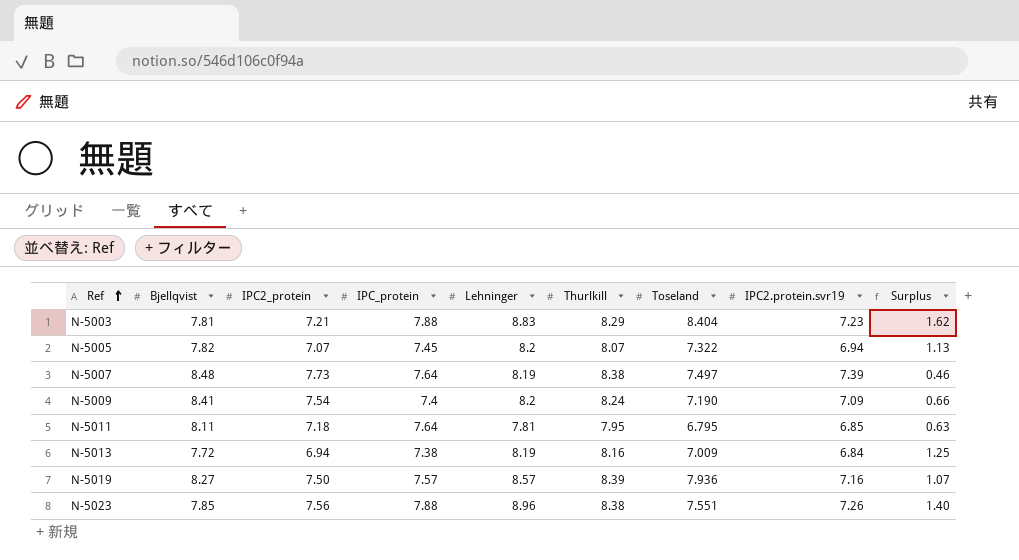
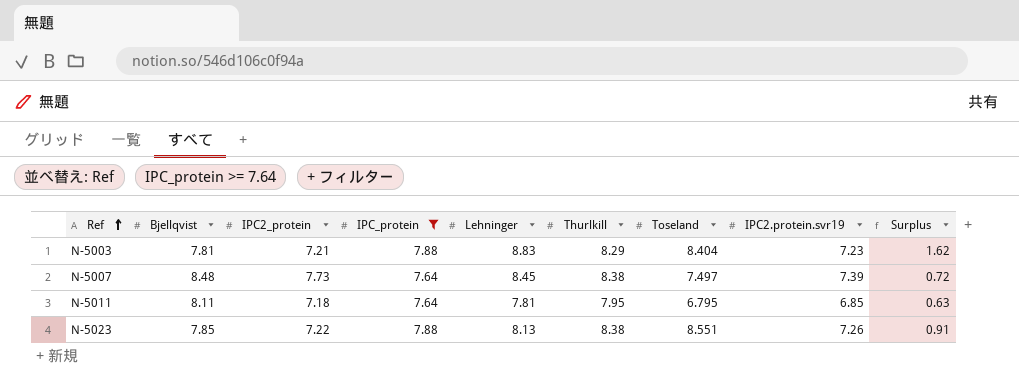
filter: none -> IPC_protein >= 7.64
N-5007 | Lehninger: 8.19 -> 8.45
N-5007 | Surplus: 0.46 -> 0.72
N-5023 | IPC2_protein: 7.56 -> 7.22
N-5023 | Lehninger: 8.96 -> 8.13
N-5023 | Toseland: 7.551 -> 8.551
N-5023 | Surplus: 1.40 -> 0.91

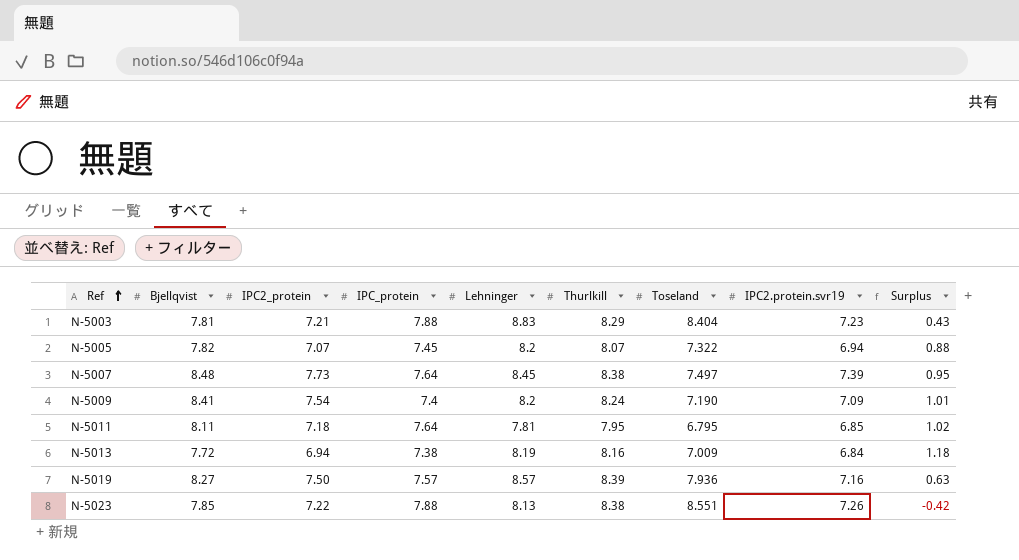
filter: IPC_protein >= 7.64 -> none
column Surplus | formula: [Lehninger] - [IPC2_protein] -> [Lehninger] - [Toseland]

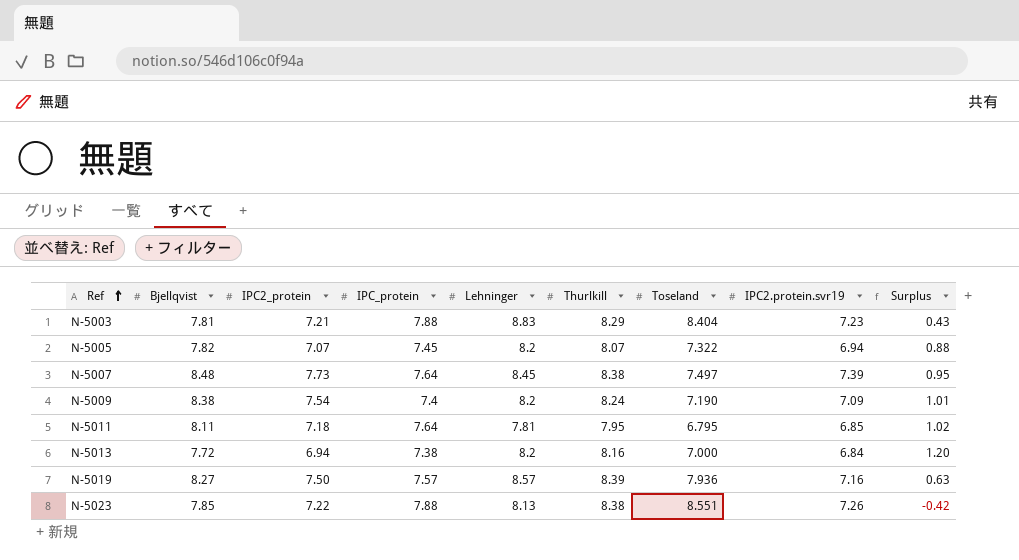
N-5009 | Bjellqvist: 8.41 -> 8.38
N-5013 | Lehninger: 8.19 -> 8.2
N-5013 | Toseland: 7.009 -> 7.000
N-5013 | Surplus: 1.18 -> 1.20

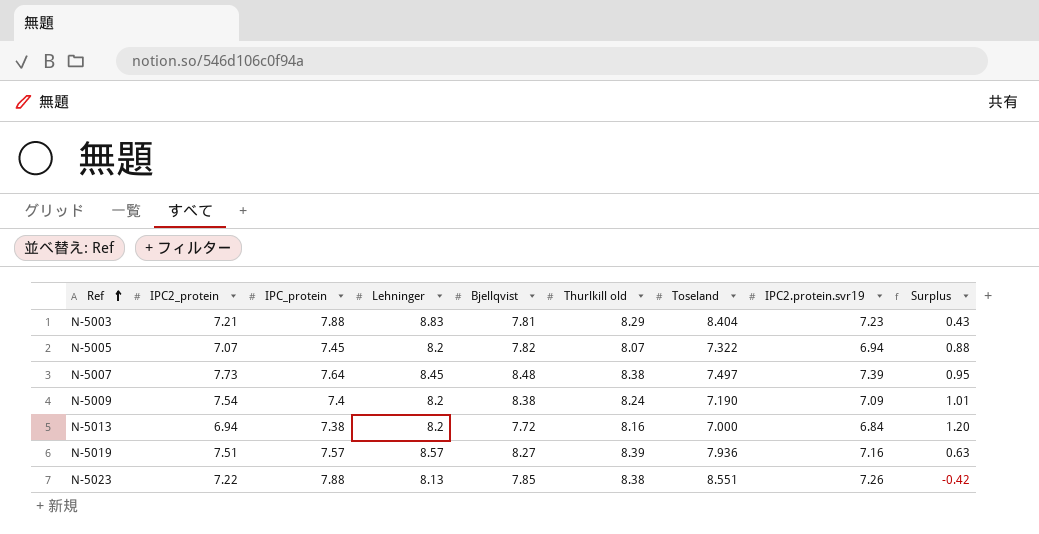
column Bjellqvist | position: 2 -> 5
column name: Thurlkill -> Thurlkill old
row N-5011: 8.11 | 7.18 | 7.64 | 7.81 | 7.95 | 6.795 | 6.85 | 1.02 -> none
N-5019 | IPC2_protein: 7.50 -> 7.51

